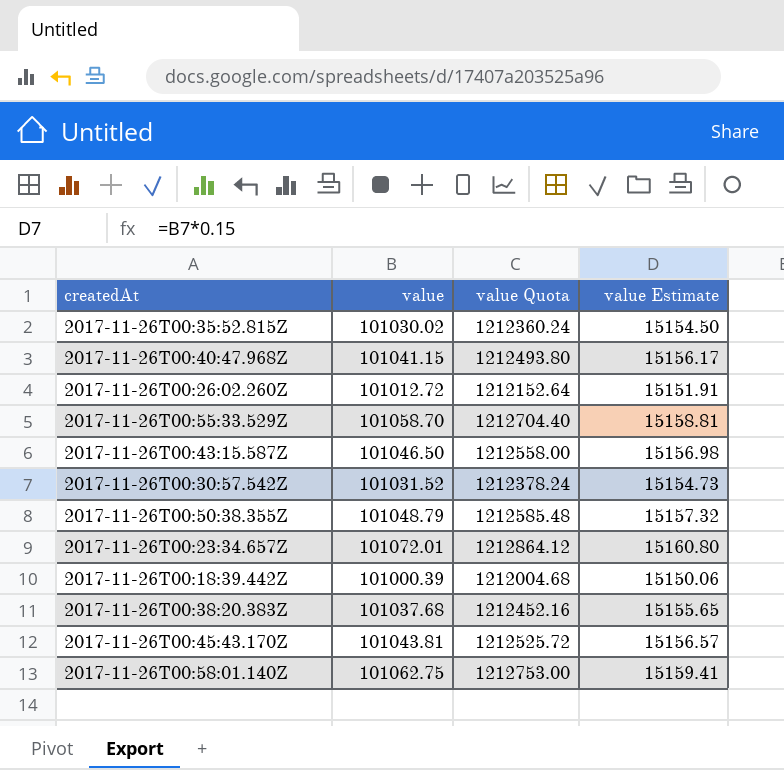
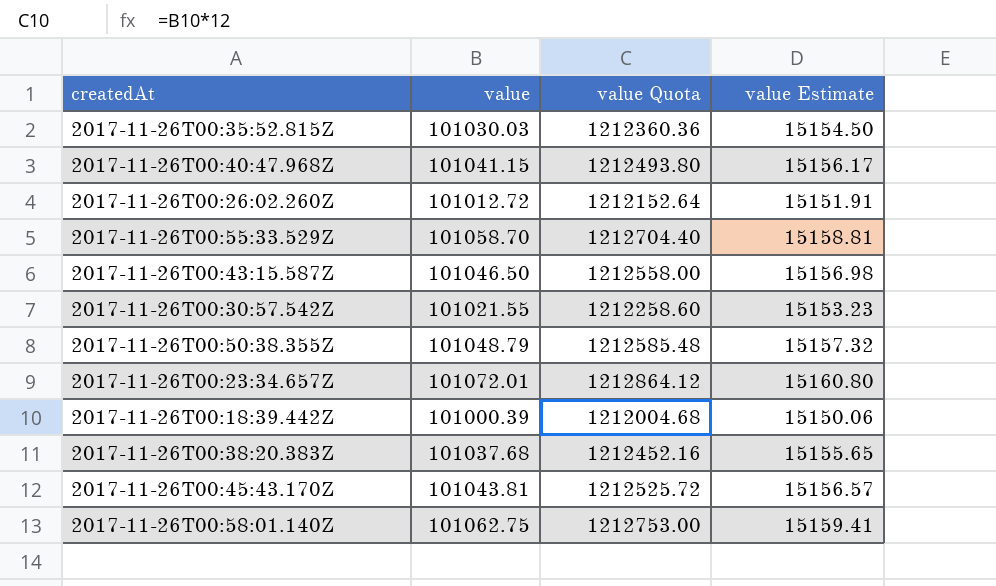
2017-11-26T00:35:52.815Z | value: 101030.02 -> 101030.03
2017-11-26T00:35:52.815Z | value Quota: 1212360.24 -> 1212360.36
2017-11-26T00:30:57.542Z | value: 101031.52 -> 101021.55
2017-11-26T00:30:57.542Z | value Quota: 1212378.24 -> 1212258.60
2017-11-26T00:30:57.542Z | value Estimate: 15154.73 -> 15153.23

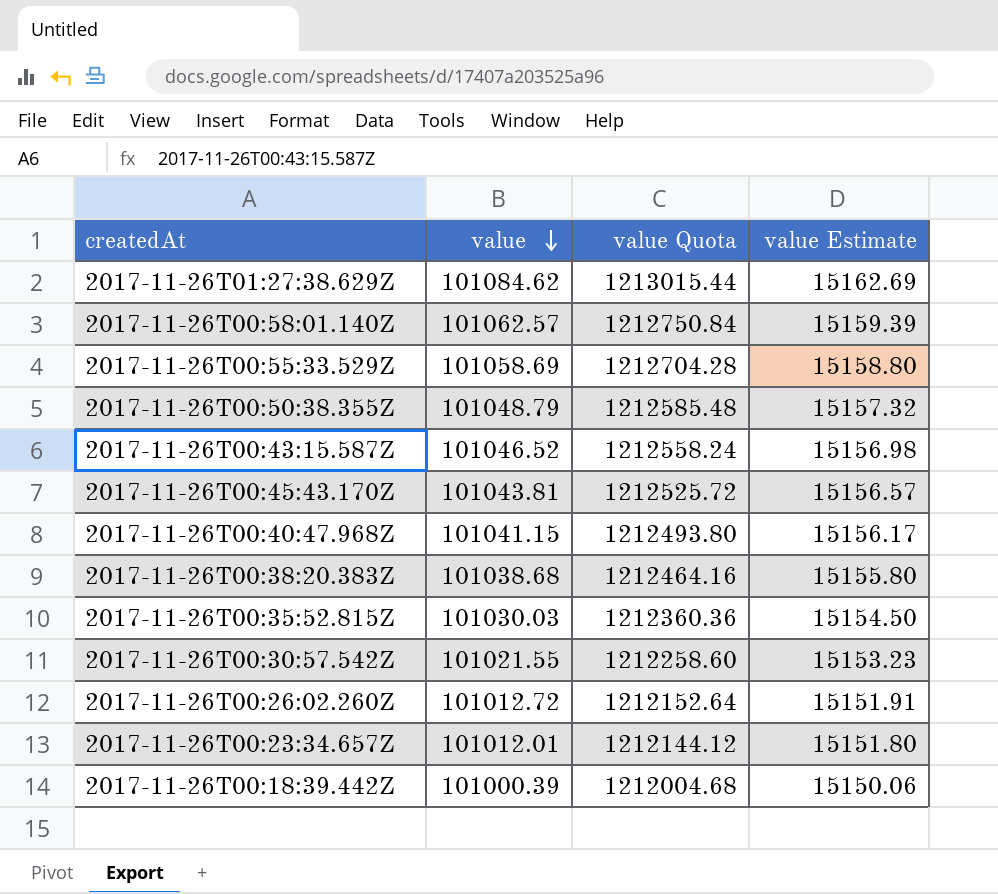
row order: none -> value descending
row 2017-11-26T01:27:38.629Z: none -> 101084.62 | 1213015.44 | 15162.69
2017-11-26T00:58:01.140Z | value: 101062.75 -> 101062.57
2017-11-26T00:58:01.140Z | value Quota: 1212753.00 -> 1212750.84
2017-11-26T00:58:01.140Z | value Estimate: 15159.41 -> 15159.39
2017-11-26T00:55:33.529Z | value: 101058.70 -> 101058.69
2017-11-26T00:55:33.529Z | value Quota: 1212704.40 -> 1212704.28
2017-11-26T00:55:33.529Z | value Estimate: 15158.81 -> 15158.80
2017-11-26T00:43:15.587Z | value: 101046.50 -> 101046.52
2017-11-26T00:43:15.587Z | value Quota: 1212558.00 -> 1212558.24
2017-11-26T00:38:20.383Z | value: 101037.68 -> 101038.68
2017-11-26T00:38:20.383Z | value Quota: 1212452.16 -> 1212464.16
2017-11-26T00:38:20.383Z | value Estimate: 15155.65 -> 15155.80
2017-11-26T00:23:34.657Z | value: 101072.01 -> 101012.01
2017-11-26T00:23:34.657Z | value Quota: 1212864.12 -> 1212144.12
2017-11-26T00:23:34.657Z | value Estimate: 15160.80 -> 15151.80

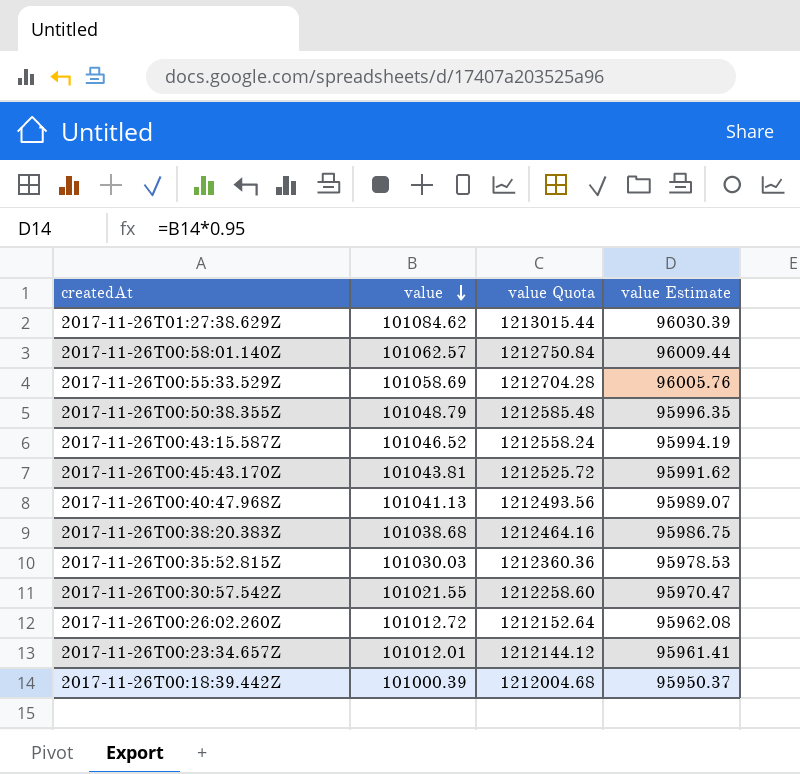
column value Estimate | formula: [value] * 0.15 -> [value] * 0.95
2017-11-26T00:40:47.968Z | value: 101041.15 -> 101041.13
2017-11-26T00:40:47.968Z | value Quota: 1212493.80 -> 1212493.56

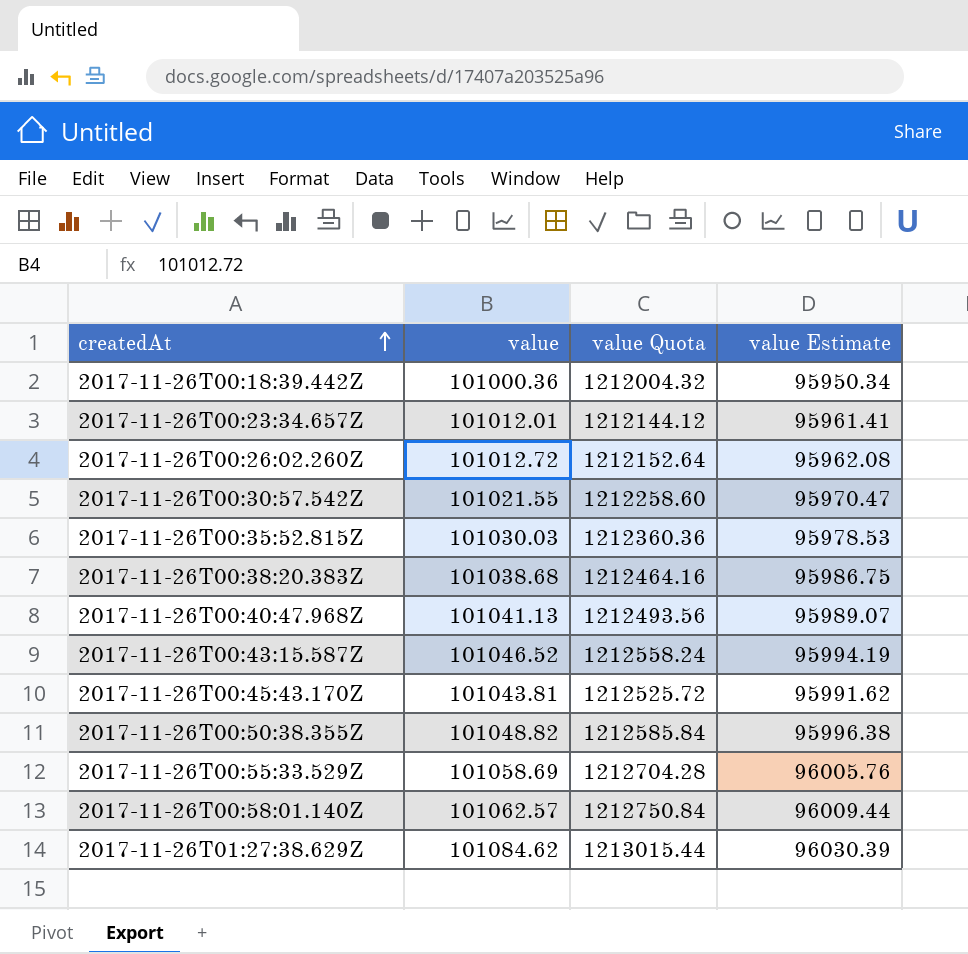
row order: value descending -> createdAt ascending
2017-11-26T00:18:39.442Z | value: 101000.39 -> 101000.36
2017-11-26T00:18:39.442Z | value Quota: 1212004.68 -> 1212004.32
2017-11-26T00:18:39.442Z | value Estimate: 95950.37 -> 95950.34
2017-11-26T00:50:38.355Z | value: 101048.79 -> 101048.82
2017-11-26T00:50:38.355Z | value Quota: 1212585.48 -> 1212585.84
2017-11-26T00:50:38.355Z | value Estimate: 95996.35 -> 95996.38

